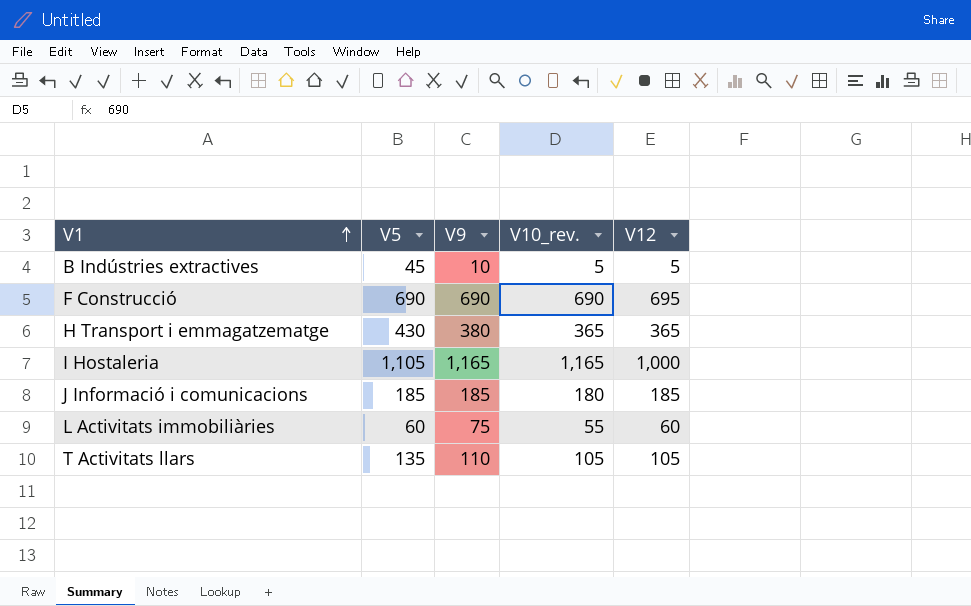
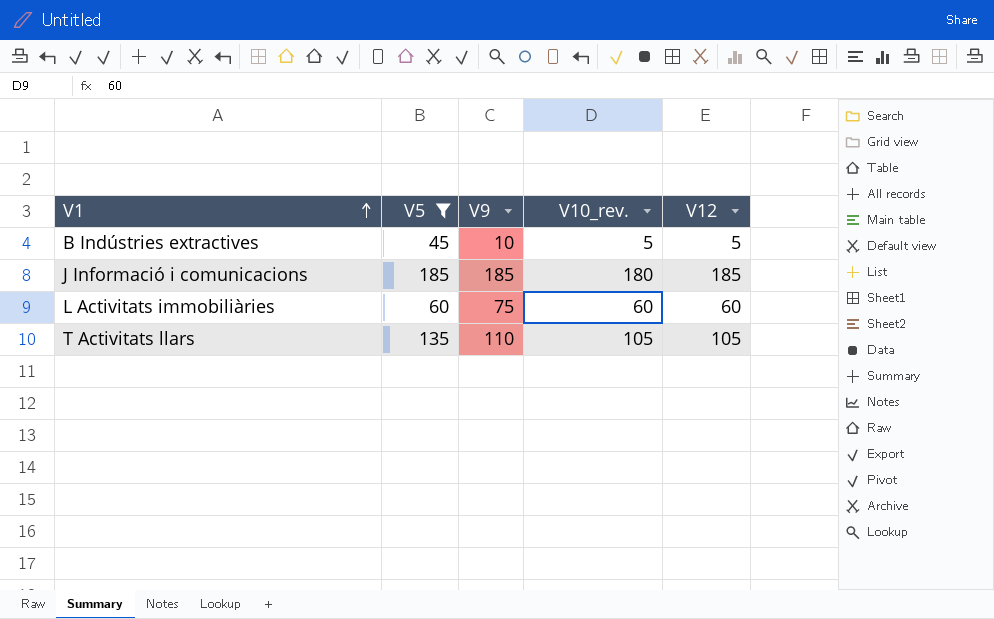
filter: none -> V5 <= 185
L Activitats immobiliàries | V10_rev.: 55 -> 60

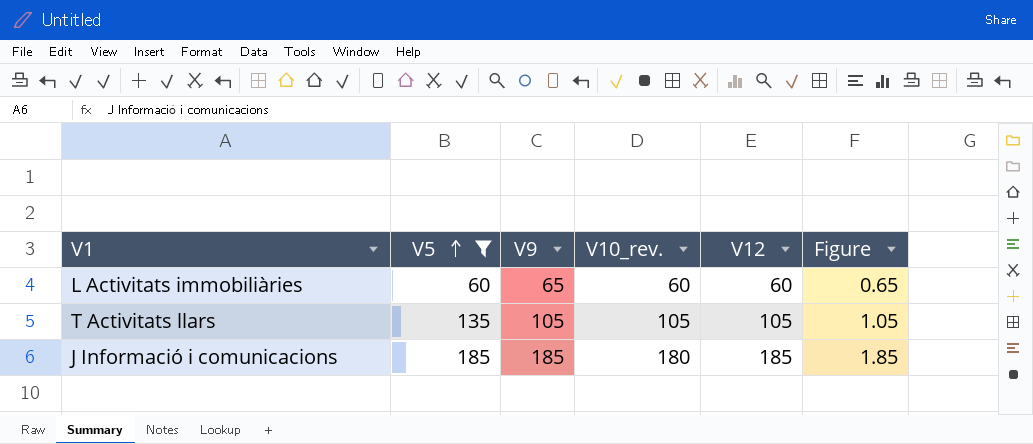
row order: V1 ascending -> V5 ascending
column Figure | formula: none -> [V9] * 0.01
row B Indústries extractives: 45 | 10 | 5 | 5 -> none
L Activitats immobiliàries | V9: 75 -> 65
T Activitats llars | V9: 110 -> 105

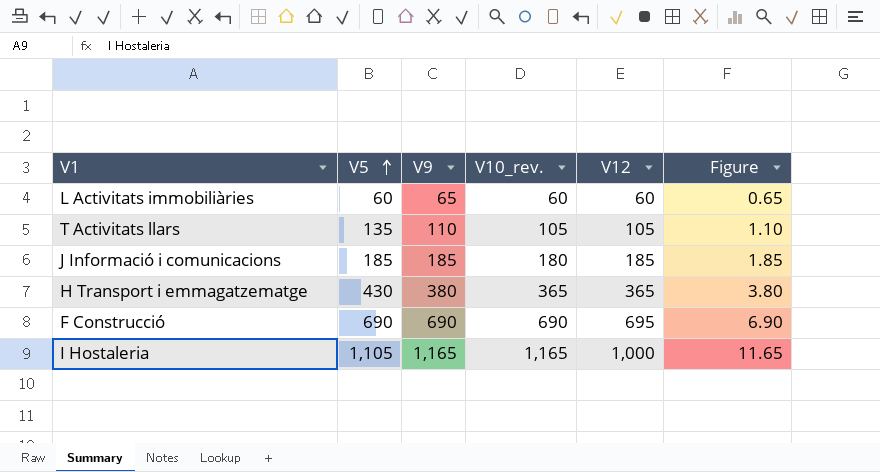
filter: V5 <= 185 -> none
T Activitats llars | V9: 105 -> 110
T Activitats llars | Figure: 1.05 -> 1.10

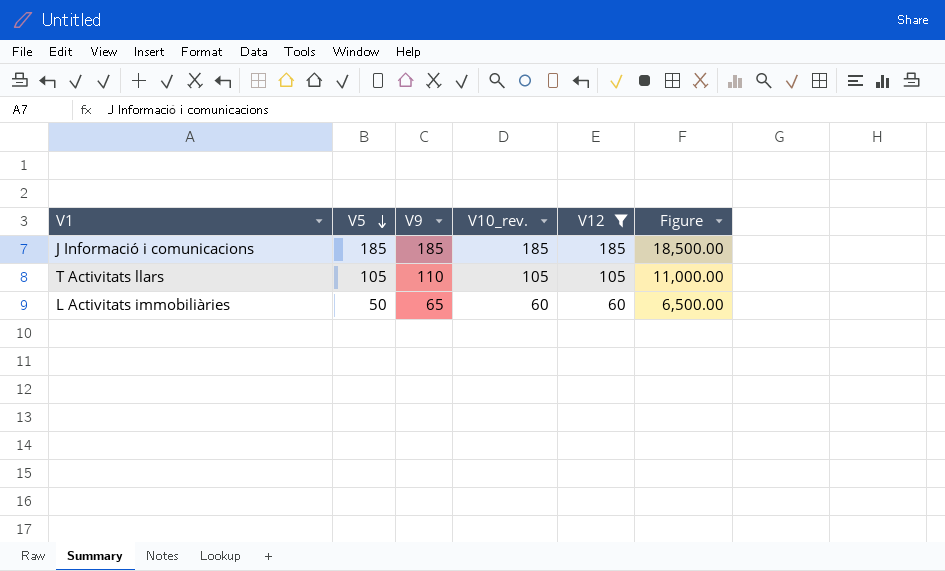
filter: none -> V12 <= 185
row order: V5 ascending -> V5 descending
column Figure | formula: [V9] * 0.01 -> [V9] * 100
J Informació i comunicacions | V10_rev.: 180 -> 185
T Activitats llars | V5: 135 -> 105
L Activitats immobiliàries | V5: 60 -> 50

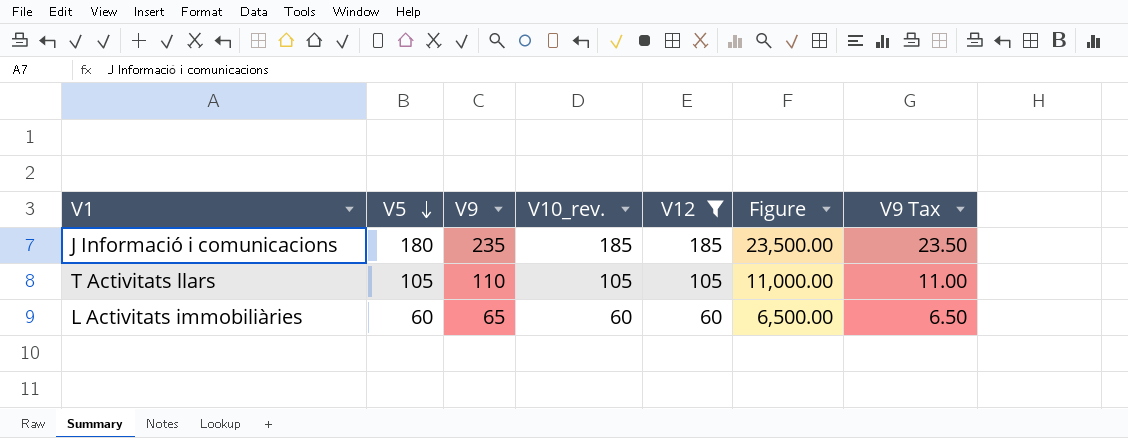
column V9 Tax | formula: none -> [V9] * 0.1
J Informació i comunicacions | V5: 185 -> 180
J Informació i comunicacions | V9: 185 -> 235
J Informació i comunicacions | Figure: 18,500.00 -> 23,500.00
L Activitats immobiliàries | V5: 50 -> 60

